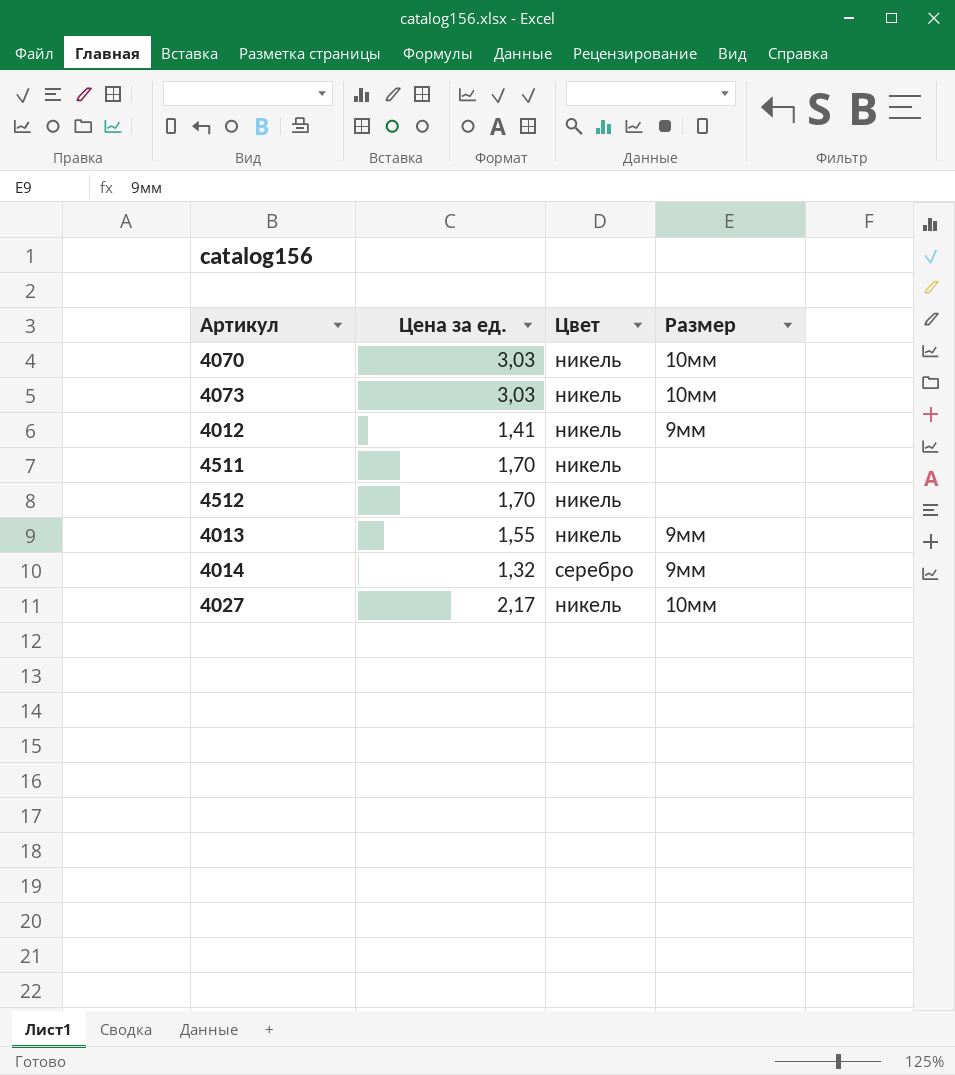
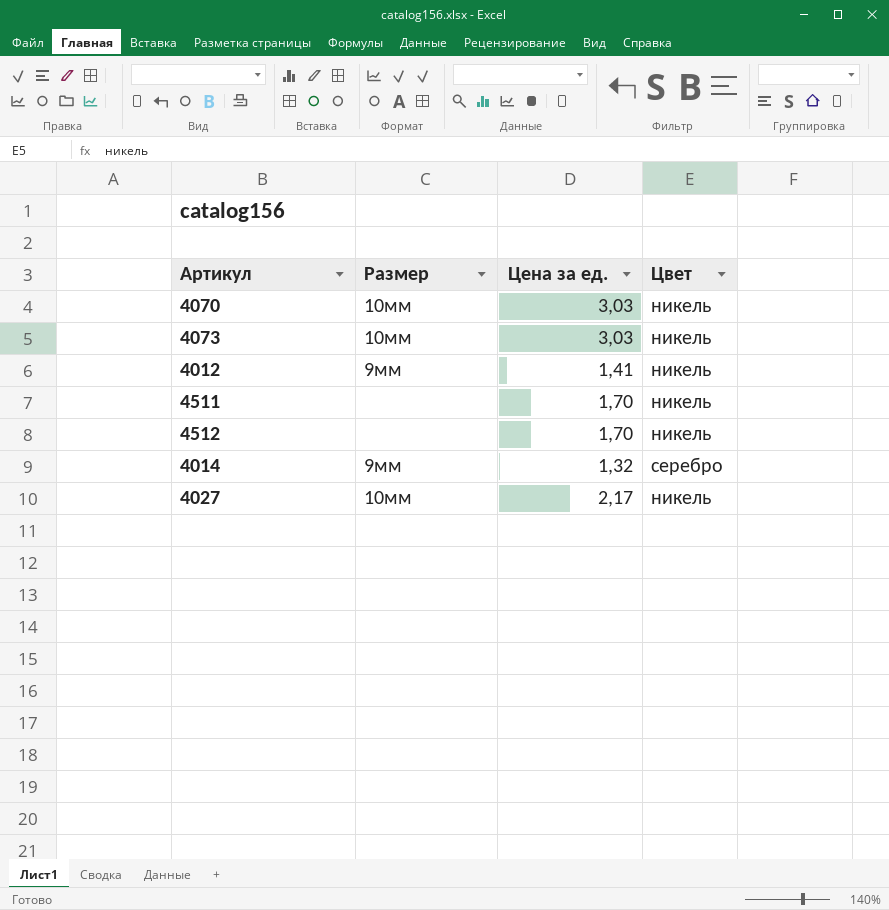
column Размер | position: 4 -> 2
row 4013: 1,55 | никель | 9мм -> none

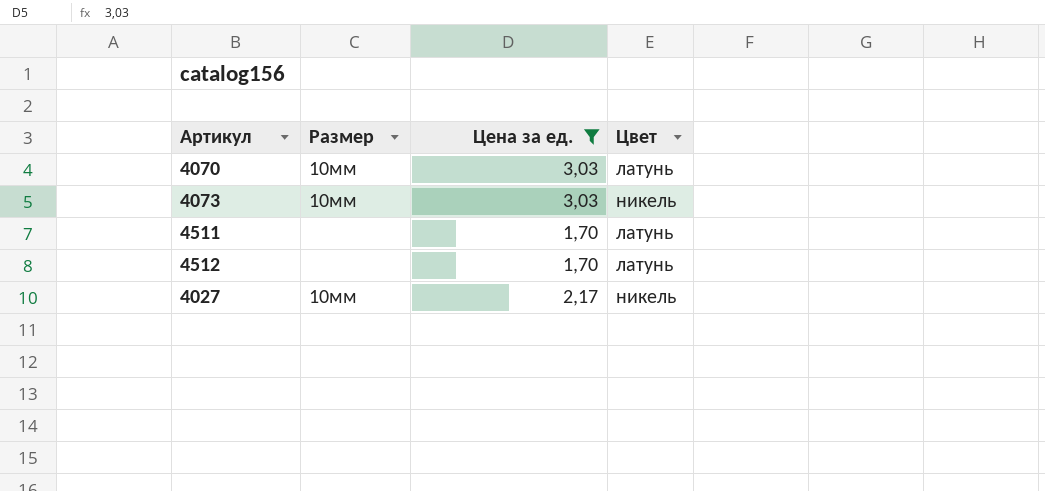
filter: none -> Цена за ед. >= 1,70
4070 | Цвет: никель -> латунь
4511 | Цвет: никель -> латунь
4512 | Цвет: никель -> латунь

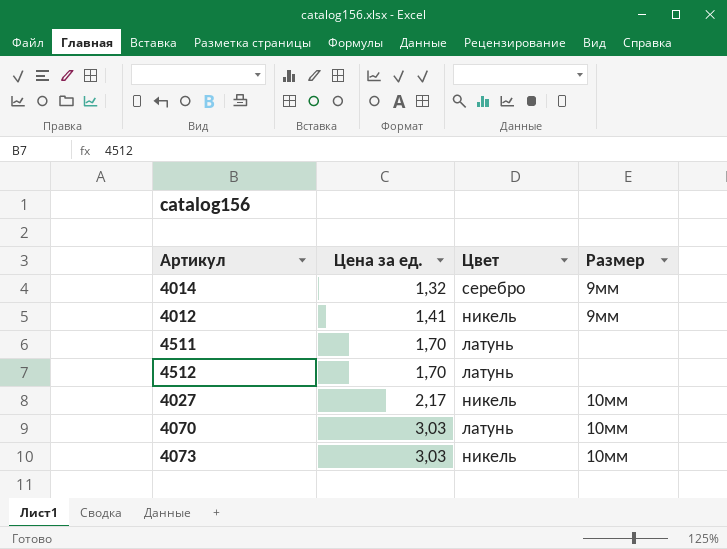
filter: Цена за ед. >= 1,70 -> none
row order: none -> Цена за ед. ascending
column Размер | position: 2 -> 4

